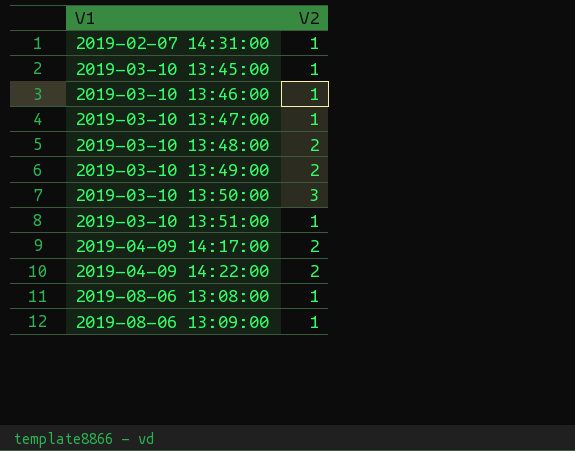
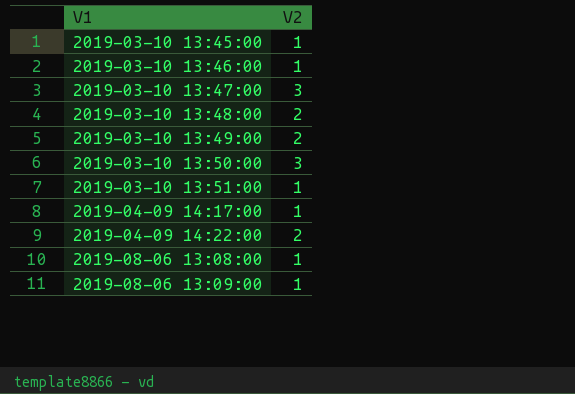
row 2019-02-07 14:31:00: 1 -> none
2019-03-10 13:47:00 | V2: 1 -> 3
2019-04-09 14:17:00 | V2: 2 -> 1

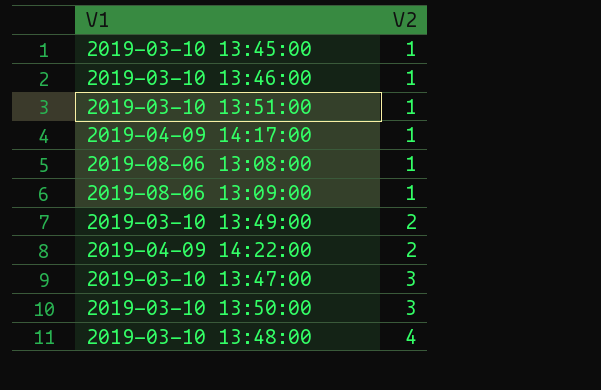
row order: V1 ascending -> V2 ascending
2019-03-10 13:48:00 | V2: 2 -> 4

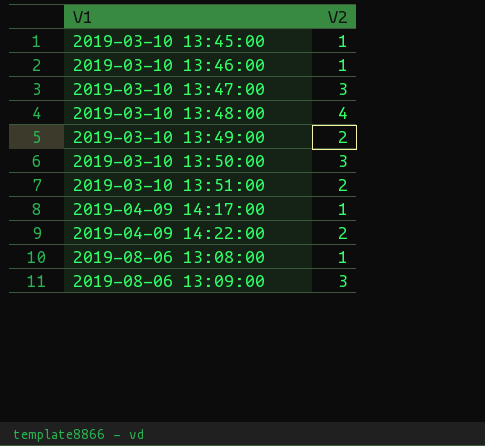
row order: V2 ascending -> V1 ascending
2019-03-10 13:51:00 | V2: 1 -> 2
2019-08-06 13:09:00 | V2: 1 -> 3

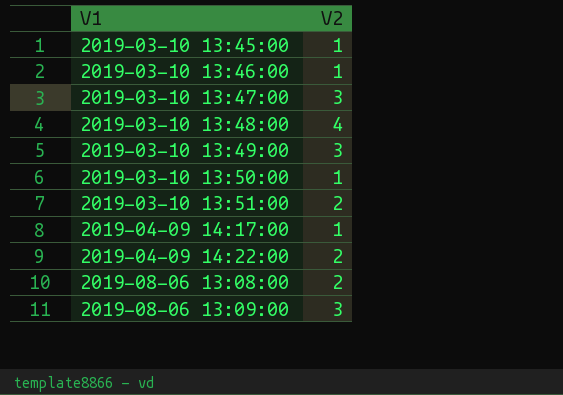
2019-03-10 13:49:00 | V2: 2 -> 3
2019-03-10 13:50:00 | V2: 3 -> 1
2019-08-06 13:08:00 | V2: 1 -> 2

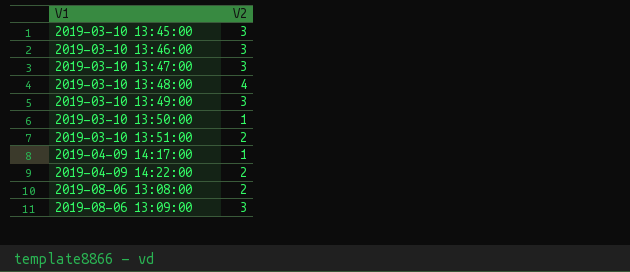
2019-03-10 13:45:00 | V2: 1 -> 3
2019-03-10 13:46:00 | V2: 1 -> 3

